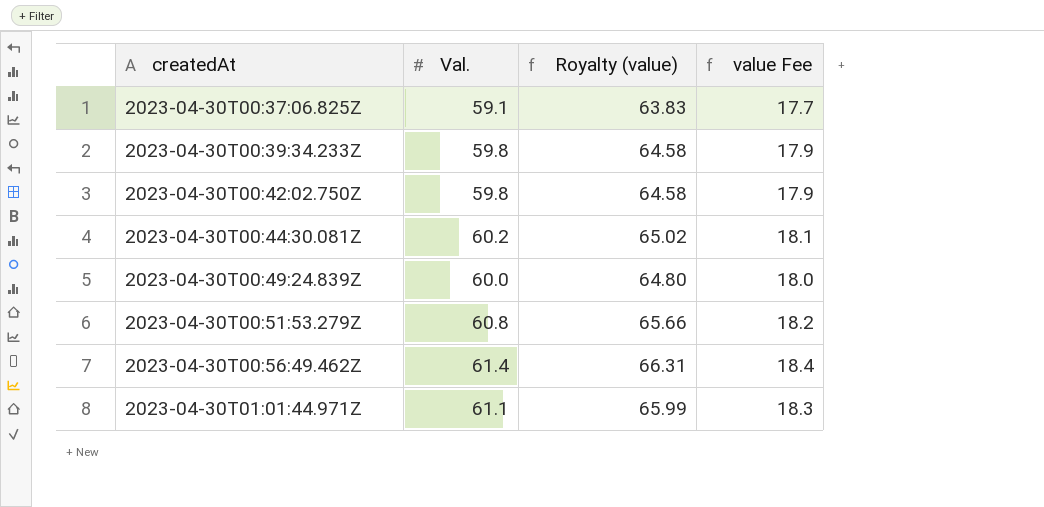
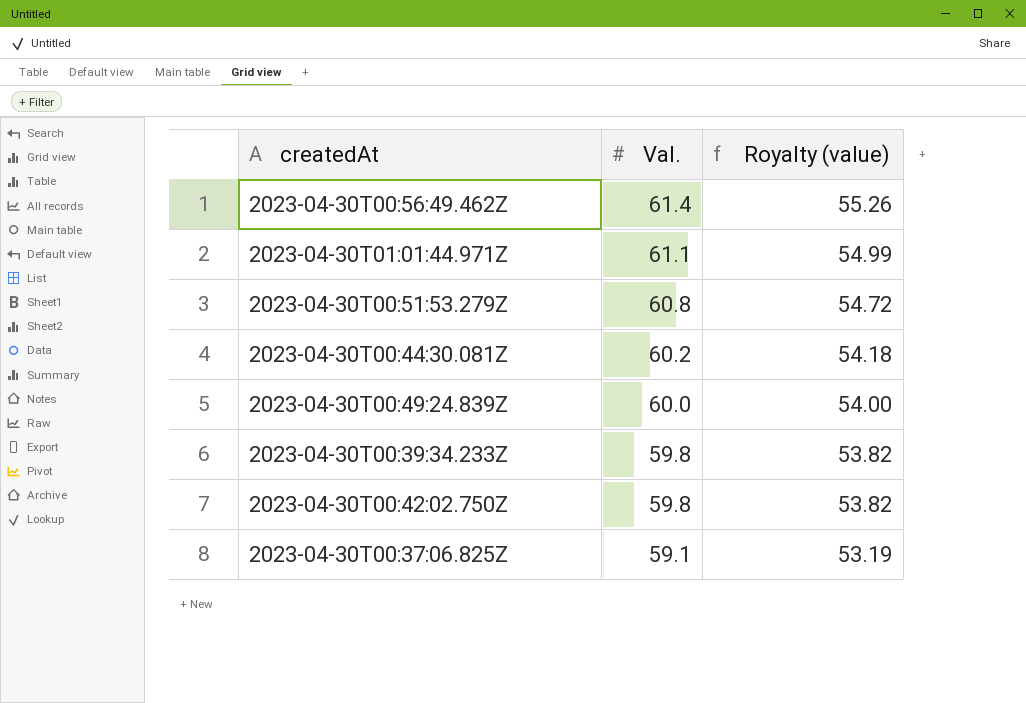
row order: createdAt ascending -> Val. descending
column value Fee | formula: [Val.] * 0.3 -> none
column Royalty (value) | formula: [Val.] * 1.08 -> [Val.] * 0.9

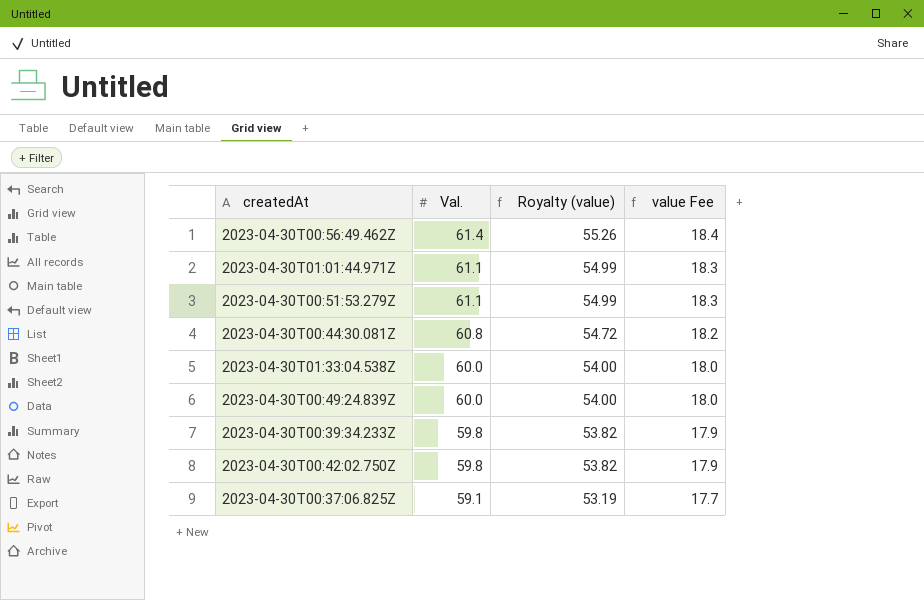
column value Fee | formula: none -> [Val.] * 0.3
2023-04-30T00:51:53.279Z | Val.: 60.8 -> 61.1
2023-04-30T00:51:53.279Z | Royalty (value): 54.72 -> 54.99
2023-04-30T00:44:30.081Z | Val.: 60.2 -> 60.8
2023-04-30T00:44:30.081Z | Royalty (value): 54.18 -> 54.72
row 2023-04-30T01:33:04.538Z: none -> 60.0 | 54.00 | 18.0

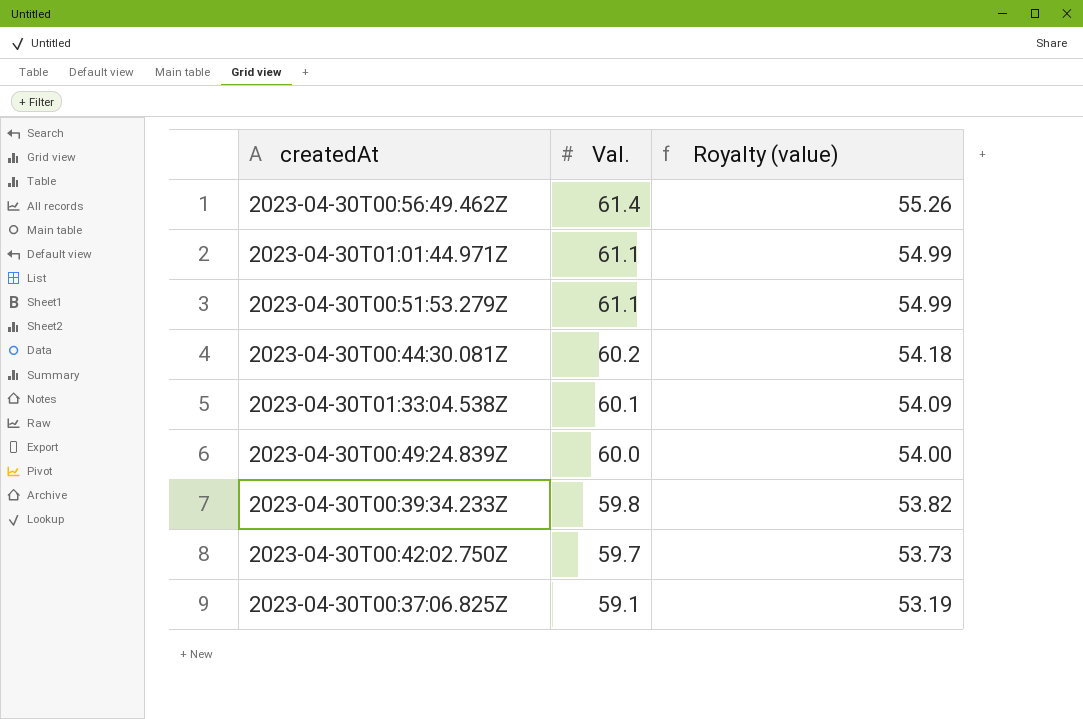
column value Fee | formula: [Val.] * 0.3 -> none
2023-04-30T00:44:30.081Z | Val.: 60.8 -> 60.2
2023-04-30T00:44:30.081Z | Royalty (value): 54.72 -> 54.18
2023-04-30T01:33:04.538Z | Val.: 60.0 -> 60.1
2023-04-30T01:33:04.538Z | Royalty (value): 54.00 -> 54.09
2023-04-30T00:42:02.750Z | Val.: 59.8 -> 59.7
2023-04-30T00:42:02.750Z | Royalty (value): 53.82 -> 53.73

